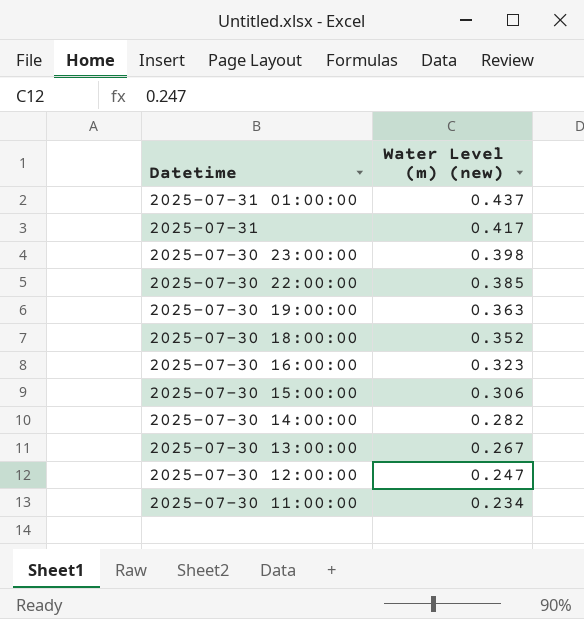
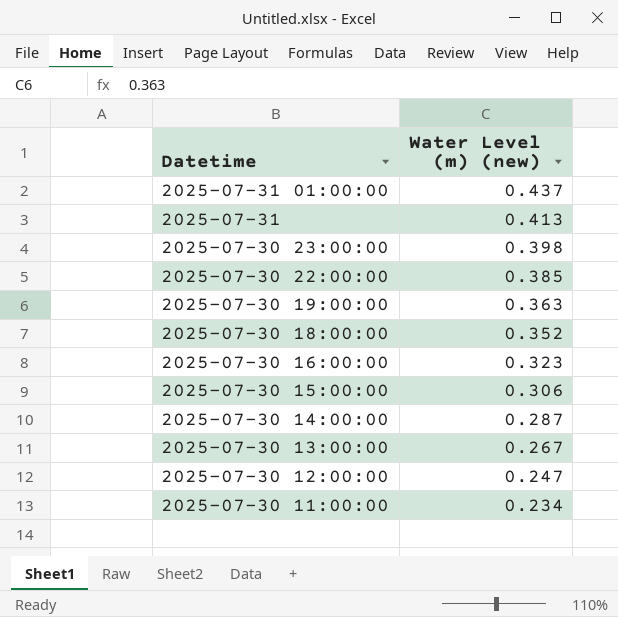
2025-07-31 | Water Level (m) (new): 0.417 -> 0.413
2025-07-30 14:00:00 | Water Level (m) (new): 0.282 -> 0.287

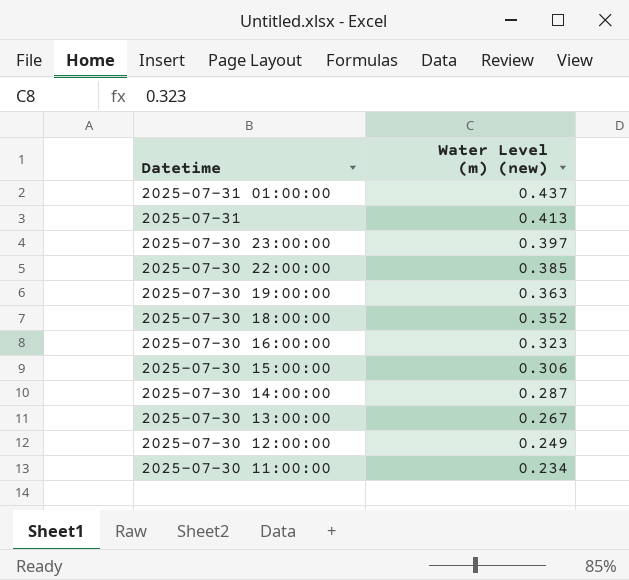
2025-07-30 23:00:00 | Water Level (m) (new): 0.398 -> 0.397
2025-07-30 12:00:00 | Water Level (m) (new): 0.247 -> 0.249

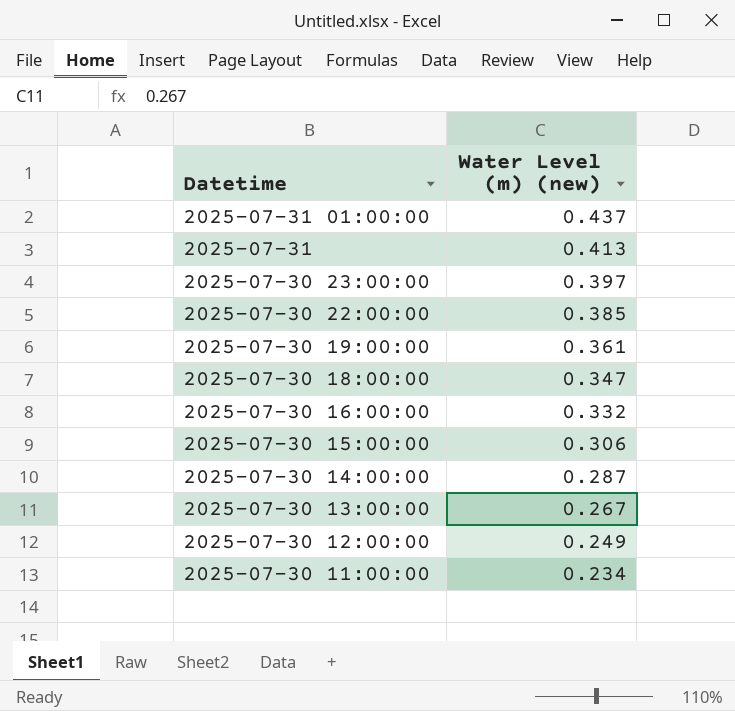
2025-07-30 19:00:00 | Water Level (m) (new): 0.363 -> 0.361
2025-07-30 18:00:00 | Water Level (m) (new): 0.352 -> 0.347
2025-07-30 16:00:00 | Water Level (m) (new): 0.323 -> 0.332

